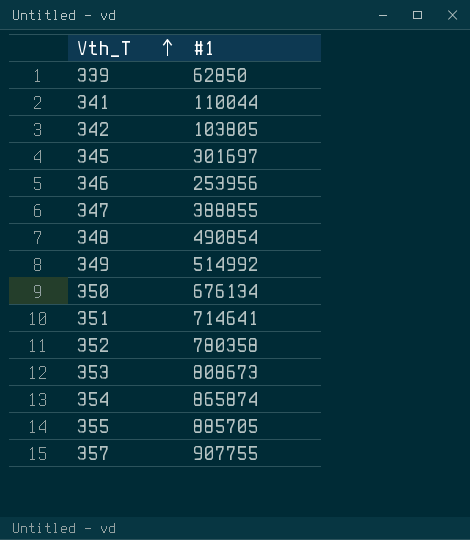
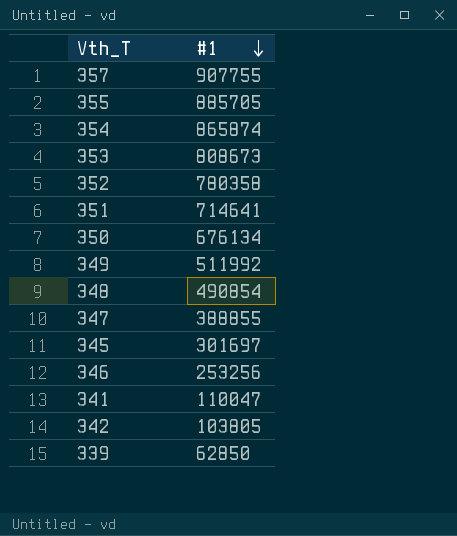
row order: Vth_T ascending -> #1 descending
349 | #1: 514992 -> 511992
346 | #1: 253956 -> 253256
341 | #1: 110044 -> 110047

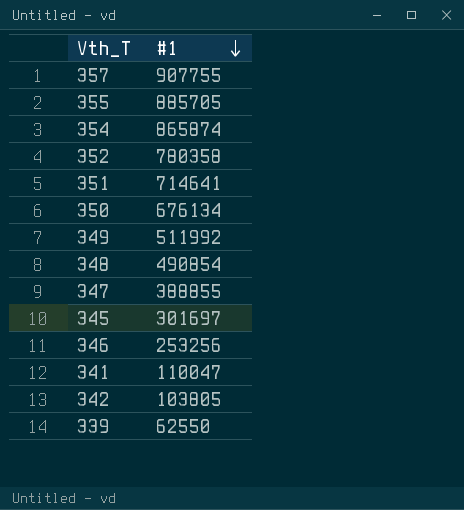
row 353: 808673 -> none
339 | #1: 62850 -> 62550

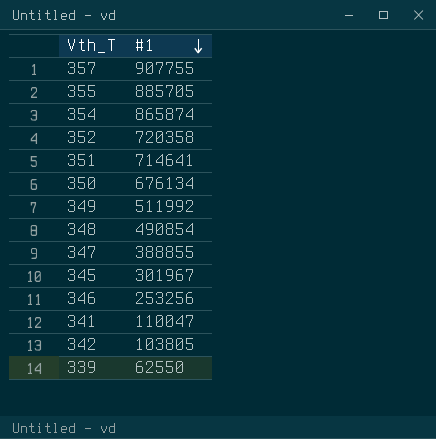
352 | #1: 780358 -> 720358
345 | #1: 301697 -> 301967

